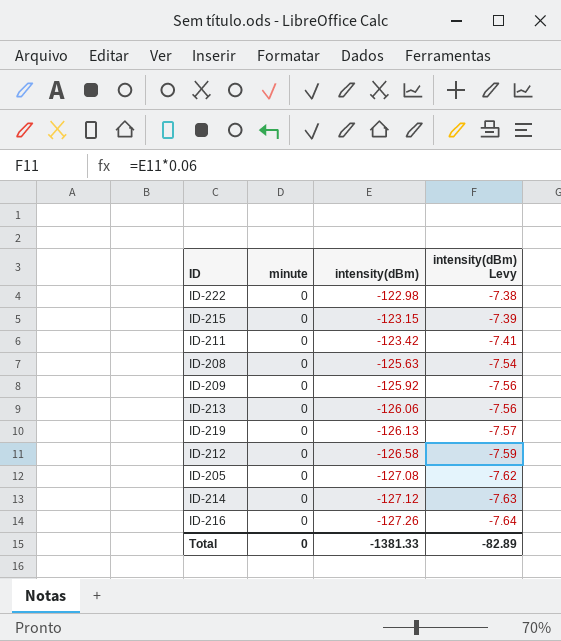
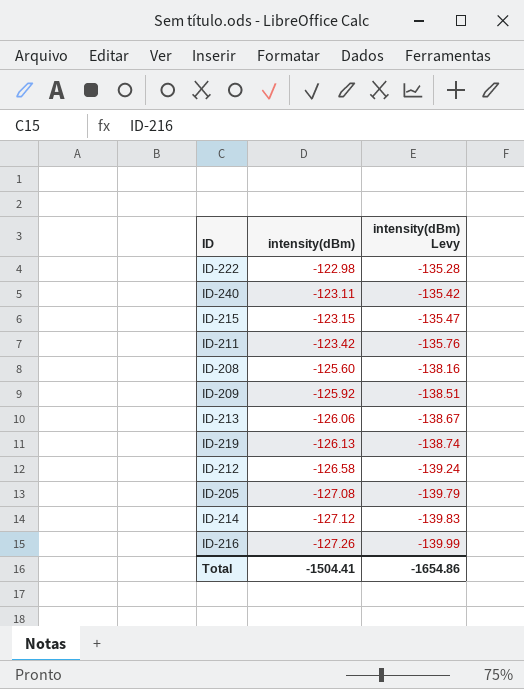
column minute | position: 2 -> none
column intensity(dBm) Levy | formula: [intensity(dBm)] * 0.06 -> [intensity(dBm)] * 1.1
row ID-240: none -> -123.11 | -135.42
ID-208 | intensity(dBm): -125.63 -> -125.60
Total | intensity(dBm): -1381.33 -> -1504.41
Total | intensity(dBm) Levy: -82.89 -> -1654.86

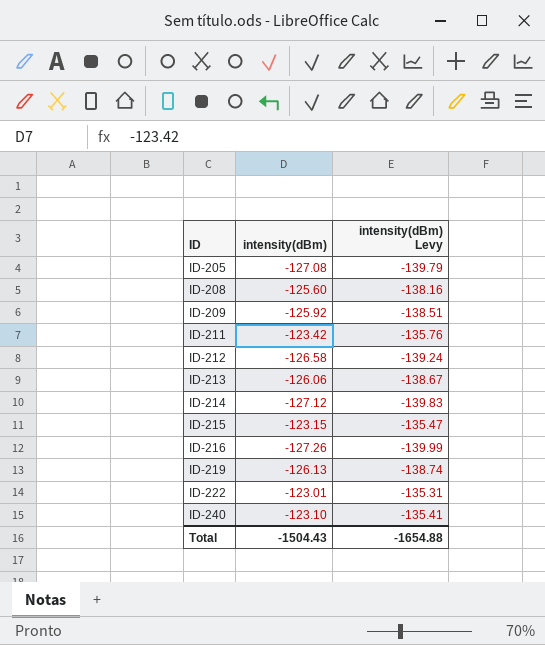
row order: intensity(dBm) descending -> ID ascending
ID-222 | intensity(dBm): -122.98 -> -123.01
ID-222 | intensity(dBm) Levy: -135.28 -> -135.31
ID-240 | intensity(dBm): -123.11 -> -123.10
ID-240 | intensity(dBm) Levy: -135.42 -> -135.41
Total | intensity(dBm): -1504.41 -> -1504.43
Total | intensity(dBm) Levy: -1654.86 -> -1654.88

